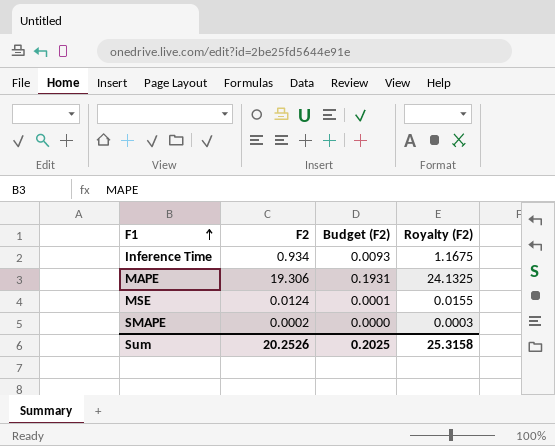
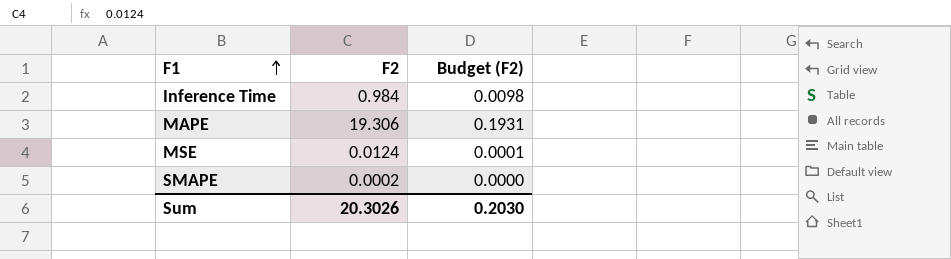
column Royalty (F2) | formula: [F2] * 1.25 -> none
Inference Time | F2: 0.934 -> 0.984
Inference Time | Budget (F2): 0.0093 -> 0.0098
Sum | F2: 20.2526 -> 20.3026
Sum | Budget (F2): 0.2025 -> 0.2030

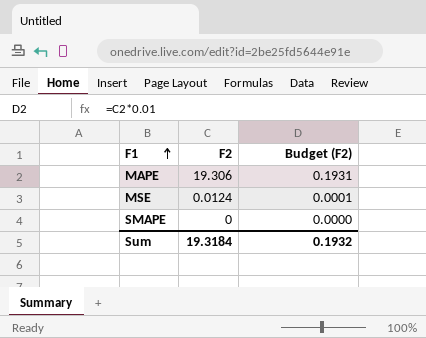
row Inference Time: 0.984 | 0.0098 -> none
SMAPE | F2: 0.0002 -> 0
Sum | F2: 20.3026 -> 19.3184
Sum | Budget (F2): 0.2030 -> 0.1932

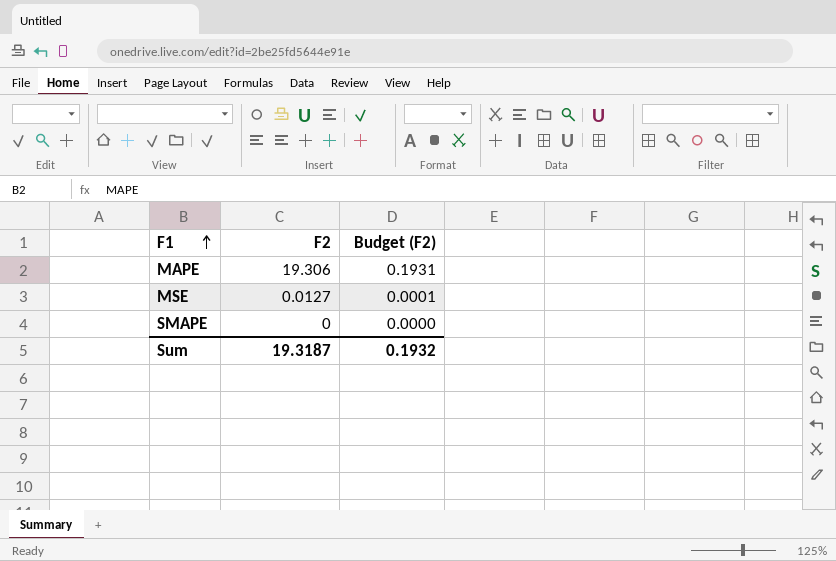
MSE | F2: 0.0124 -> 0.0127
Sum | F2: 19.3184 -> 19.3187

